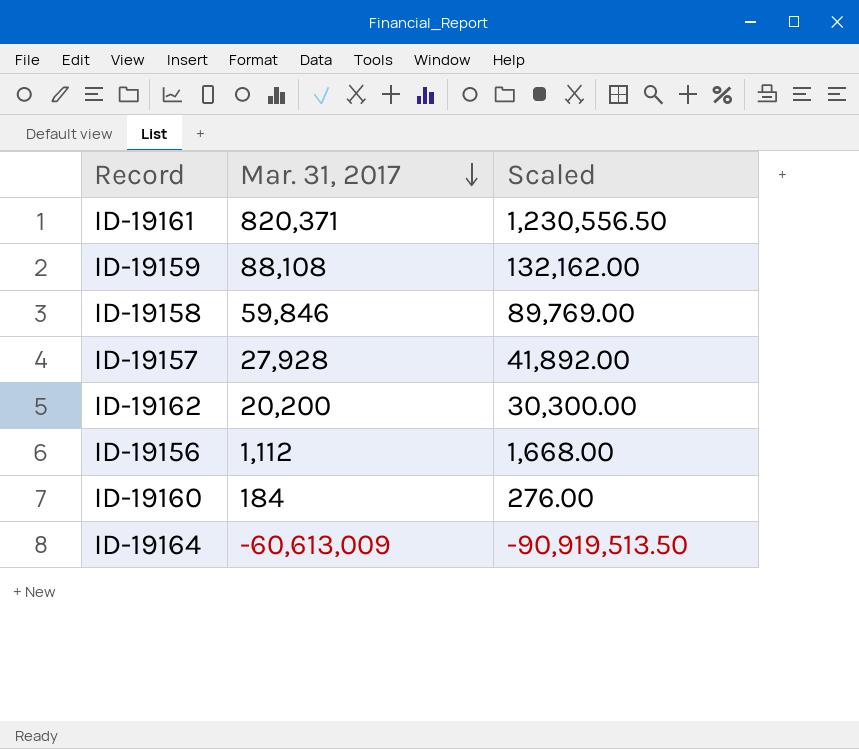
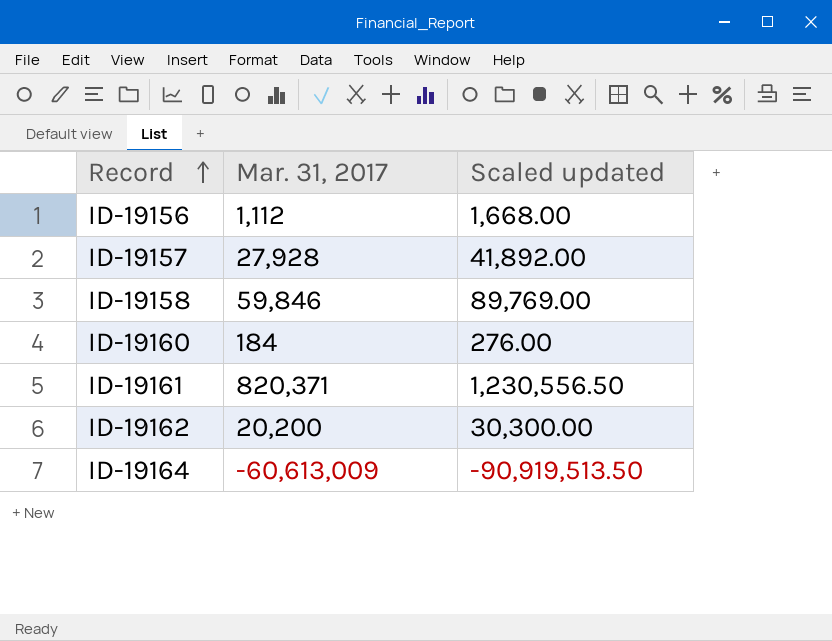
row order: Mar. 31, 2017 descending -> Record ascending
column name: Scaled -> Scaled updated
row ID-19159: 88,108 | 132,162.00 -> none

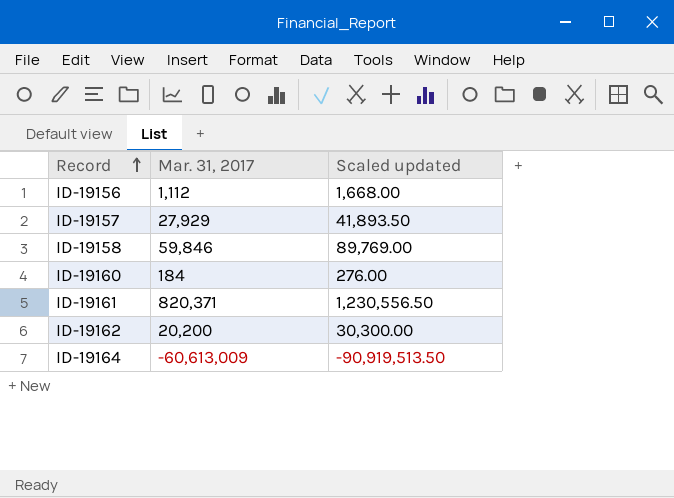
ID-19157 | Mar. 31, 2017: 27,928 -> 27,929
ID-19157 | Scaled updated: 41,892.00 -> 41,893.50

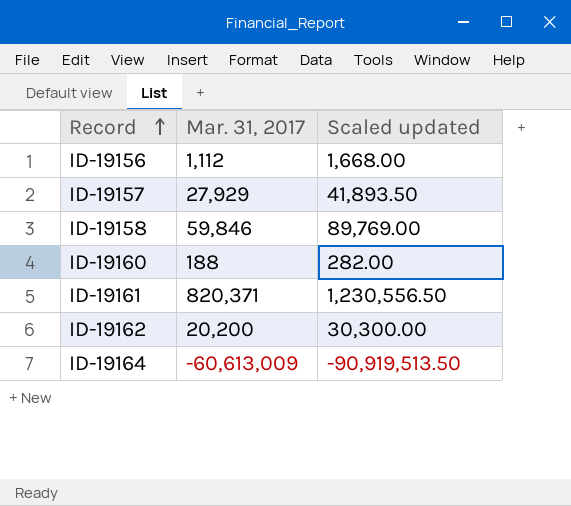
ID-19160 | Mar. 31, 2017: 184 -> 188
ID-19160 | Scaled updated: 276.00 -> 282.00

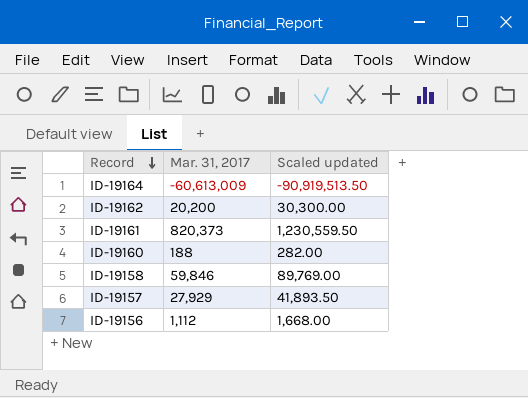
row order: Record ascending -> Record descending
ID-19161 | Mar. 31, 2017: 820,371 -> 820,373
ID-19161 | Scaled updated: 1,230,556.50 -> 1,230,559.50

